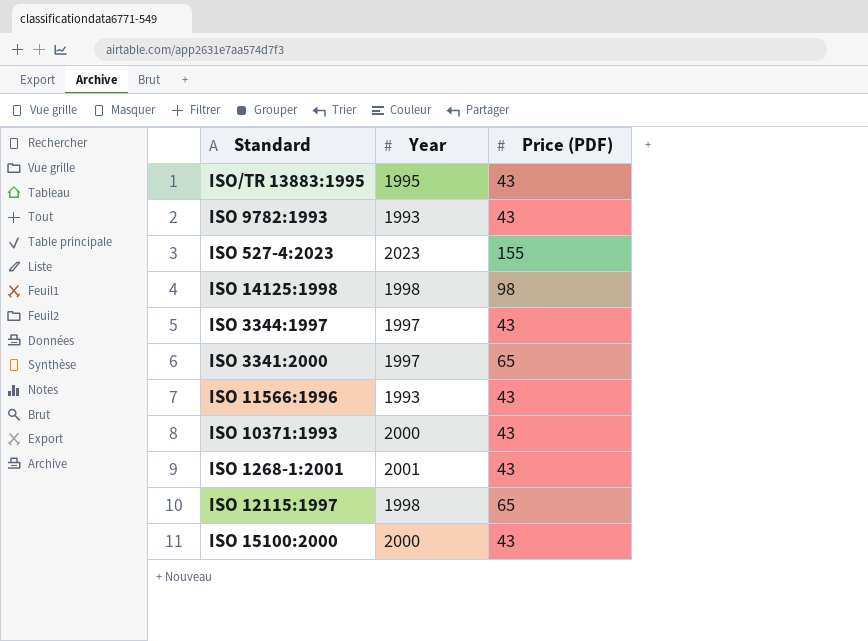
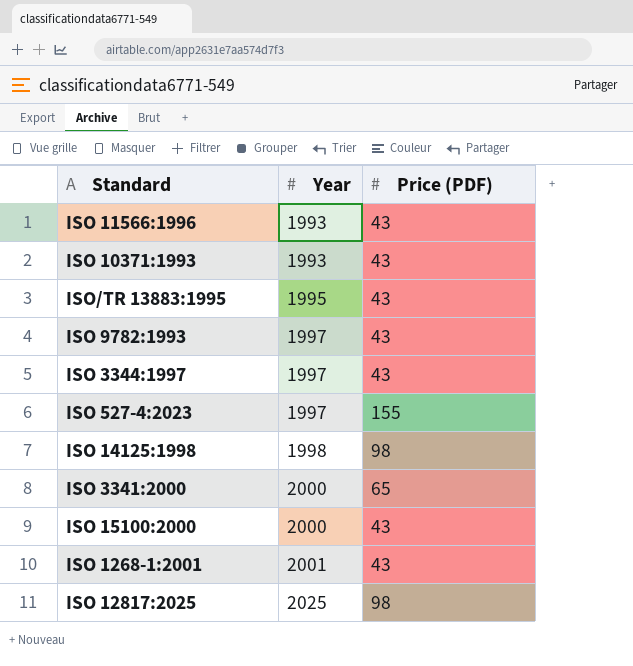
row order: none -> Year ascending
row ISO 12115:1997: 1998 | 65 -> none
ISO 10371:1993 | Year: 2000 -> 1993
ISO 9782:1993 | Year: 1993 -> 1997
ISO 527-4:2023 | Year: 2023 -> 1997
ISO 3341:2000 | Year: 1997 -> 2000
row ISO 12817:2025: none -> 2025 | 98

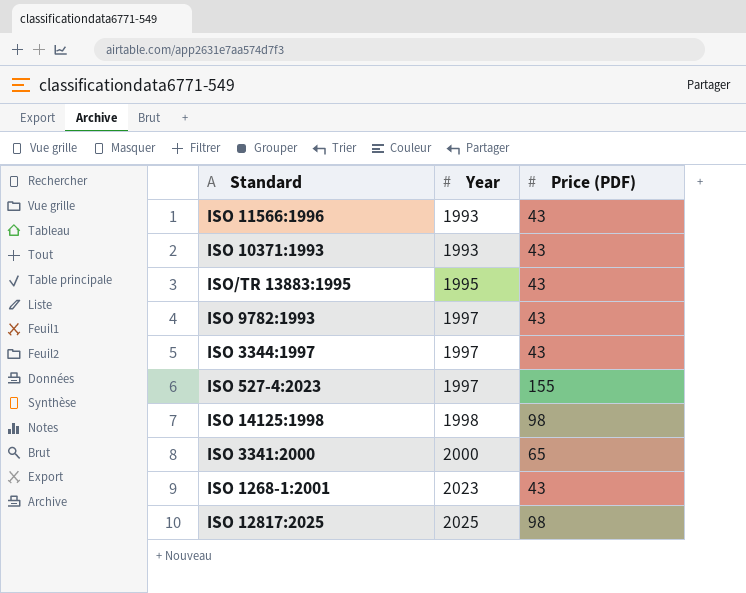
row ISO 15100:2000: 2000 | 43 -> none
ISO 1268-1:2001 | Year: 2001 -> 2023

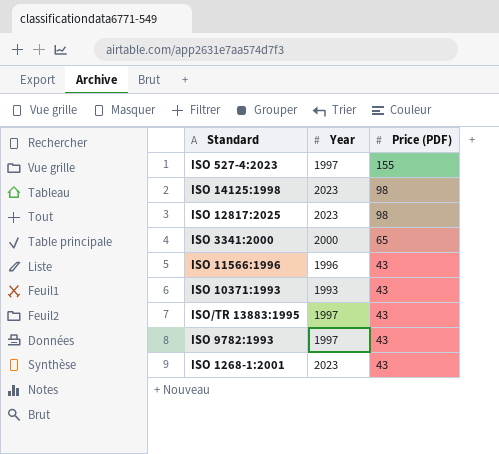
row order: Year ascending -> Price (PDF) descending
row ISO 3344:1997: 1997 | 43 -> none
ISO 14125:1998 | Year: 1998 -> 2023
ISO 12817:2025 | Year: 2025 -> 2023
ISO 11566:1996 | Year: 1993 -> 1996
ISO/TR 13883:1995 | Year: 1995 -> 1997

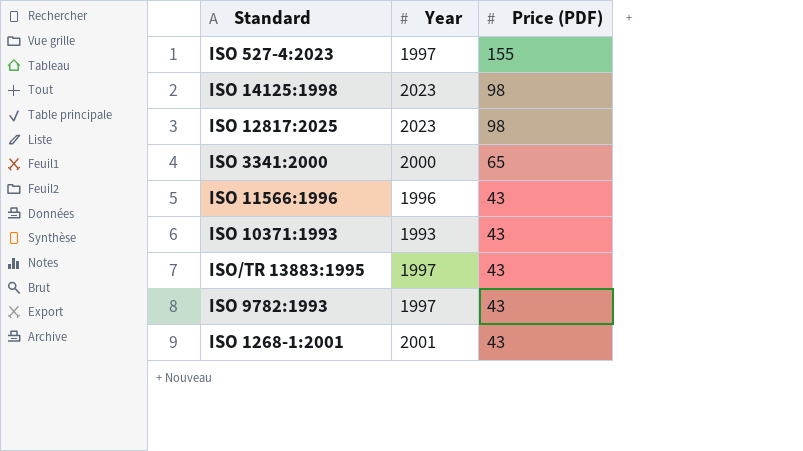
ISO 1268-1:2001 | Year: 2023 -> 2001

